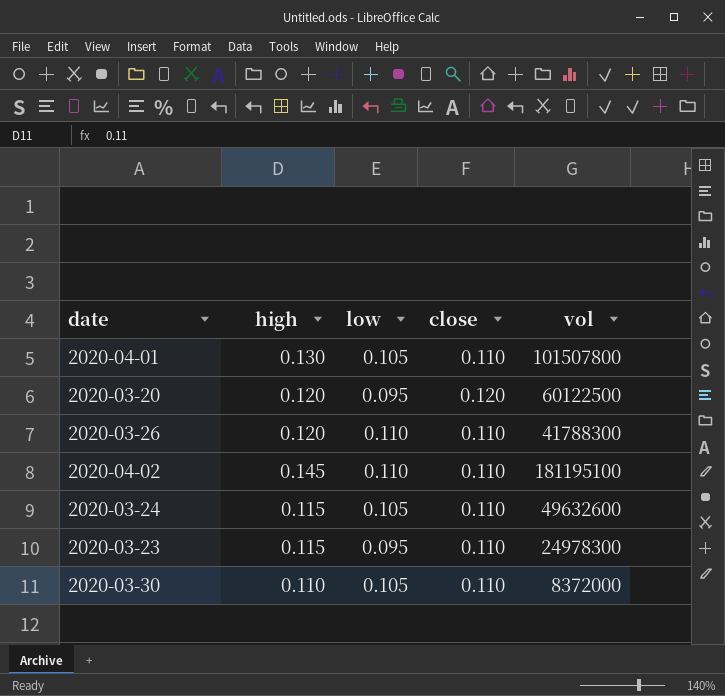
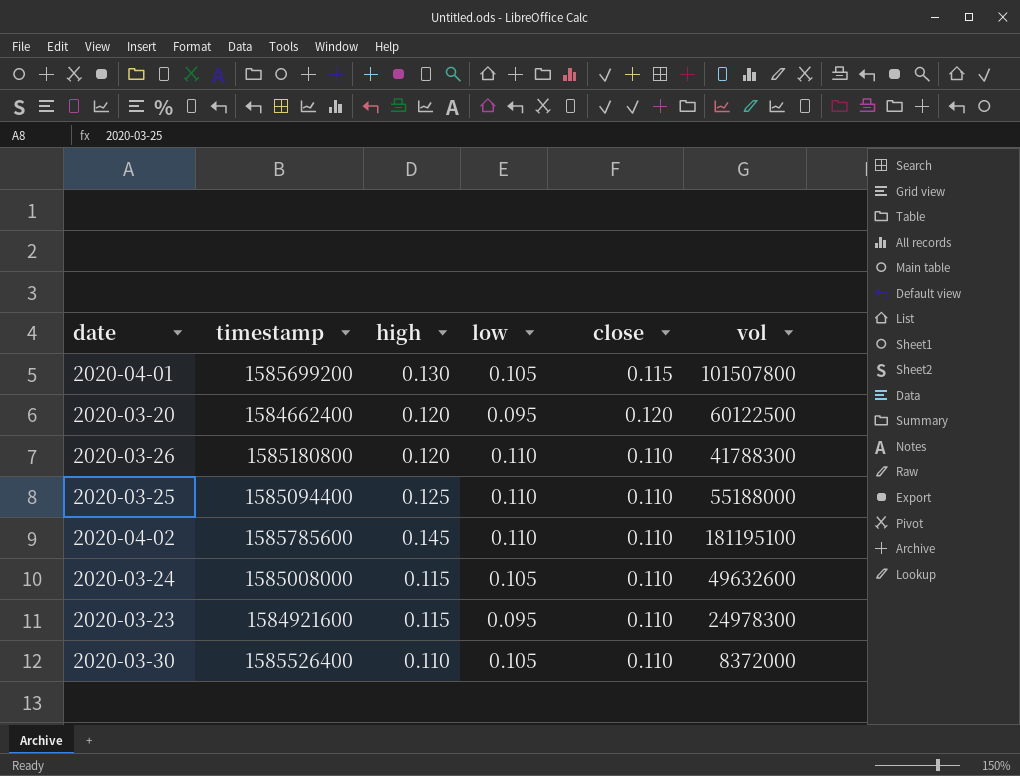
column timestamp | position: none -> 2
2020-04-01 | close: 0.110 -> 0.115
row 2020-03-25: none -> 1585094400 | 0.125 | 0.110 | 0.110 | 55188000

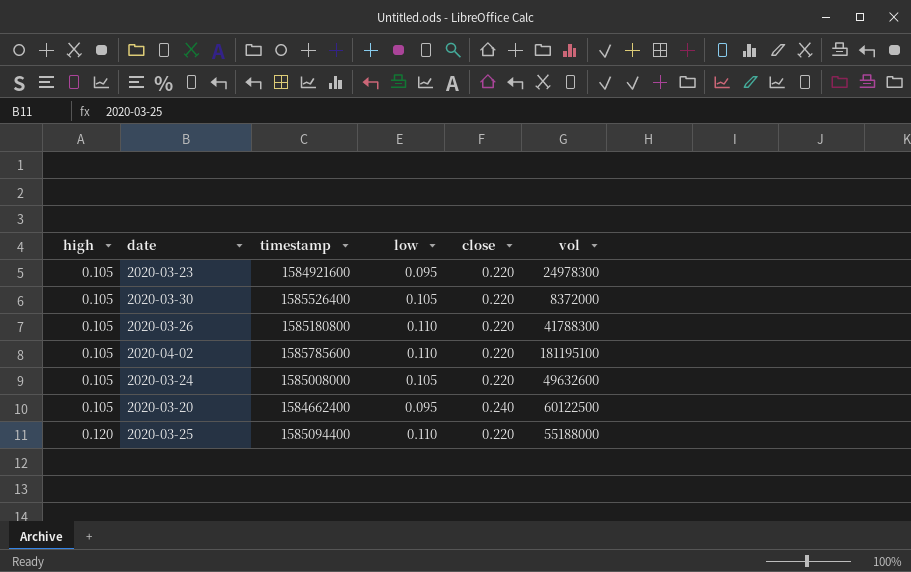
row order: none -> high ascending
column high | position: 3 -> 1
row 2020-04-01: 1585699200 | 0.130 | 0.105 | 0.115 | 101507800 -> none
2020-03-23 | high: 0.115 -> 0.105
2020-03-23 | close: 0.110 -> 0.220
2020-03-30 | high: 0.110 -> 0.105
2020-03-30 | close: 0.110 -> 0.220
2020-03-26 | high: 0.120 -> 0.105
2020-03-26 | close: 0.110 -> 0.220
2020-04-02 | high: 0.145 -> 0.105
2020-04-02 | close: 0.110 -> 0.220
2020-03-24 | high: 0.115 -> 0.105
2020-03-24 | close: 0.110 -> 0.220
2020-03-20 | high: 0.120 -> 0.105
2020-03-20 | close: 0.120 -> 0.240
2020-03-25 | high: 0.125 -> 0.120
2020-03-25 | close: 0.110 -> 0.220

